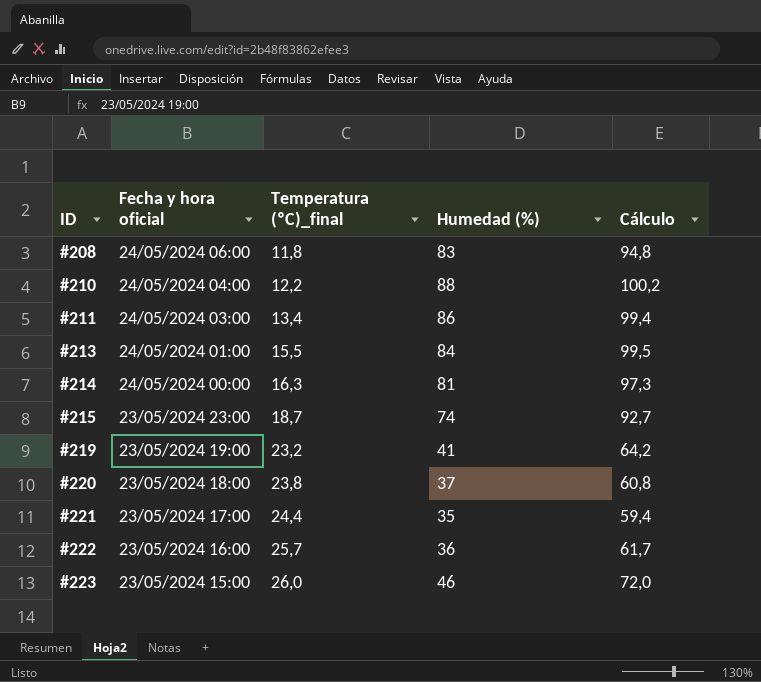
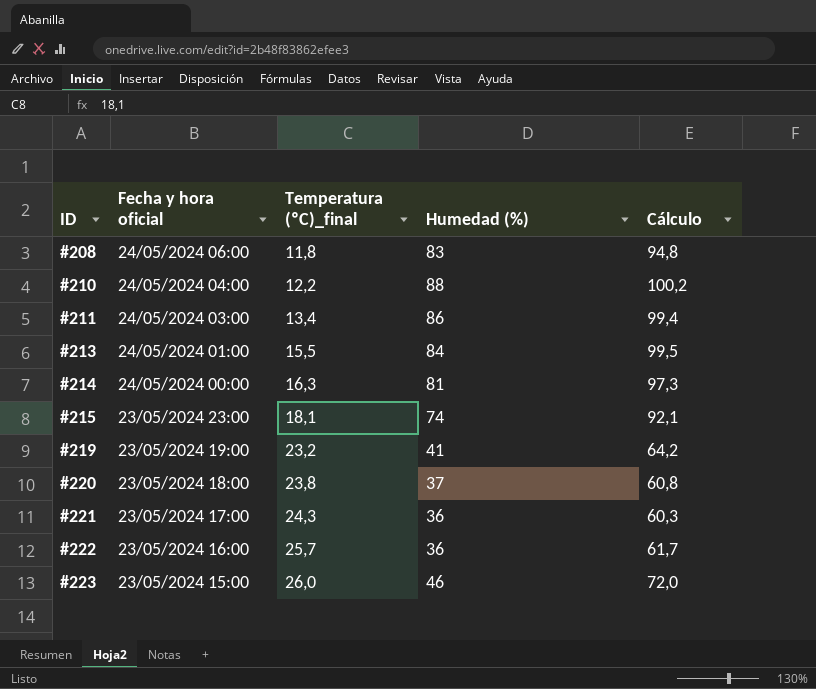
#215 | Temperatura (ºC)_final: 18,7 -> 18,1
#215 | Cálculo: 92,7 -> 92,1
#221 | Temperatura (ºC)_final: 24,4 -> 24,3
#221 | Humedad (%): 35 -> 36
#221 | Cálculo: 59,4 -> 60,3

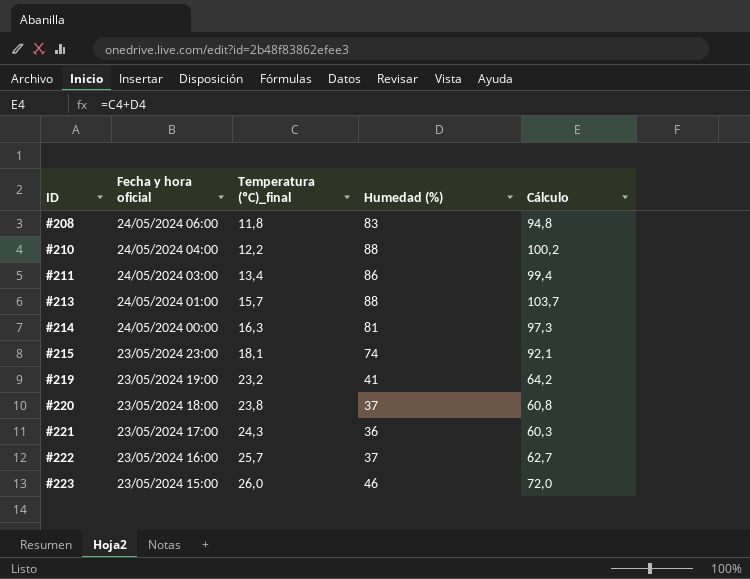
#213 | Temperatura (ºC)_final: 15,5 -> 15,7
#213 | Humedad (%): 84 -> 88
#213 | Cálculo: 99,5 -> 103,7
#222 | Humedad (%): 36 -> 37
#222 | Cálculo: 61,7 -> 62,7

